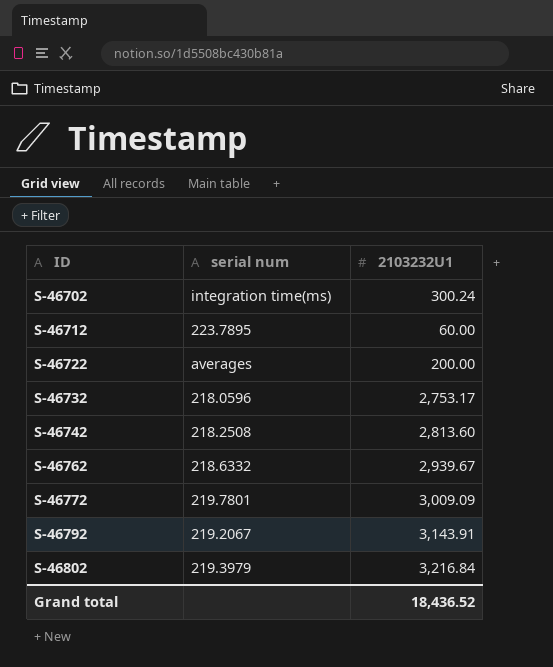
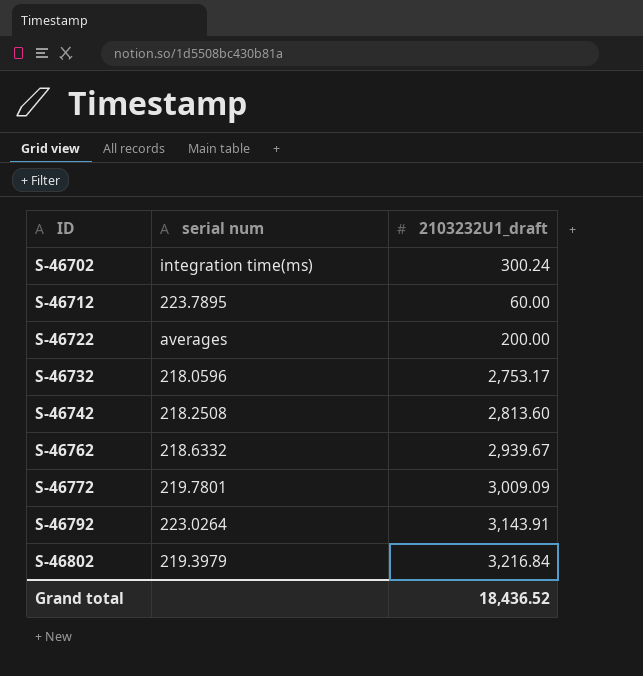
column name: 2103232U1 -> 2103232U1_draft
S-46792 | serial num: 219.2067 -> 223.0264

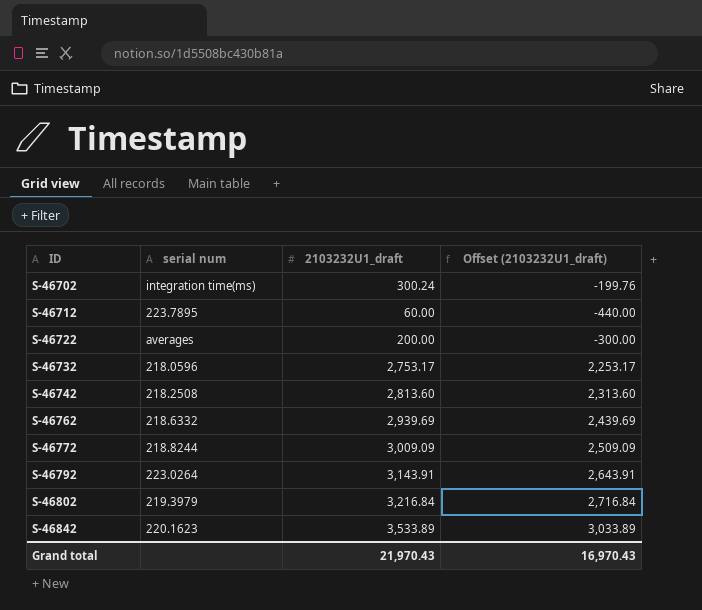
column Offset (2103232U1_draft) | formula: none -> [2103232U1_draft] - 500
S-46762 | 2103232U1_draft: 2,939.67 -> 2,939.69
S-46772 | serial num: 219.7801 -> 218.8244
row S-46842: none -> 220.1623 | 3,533.89 | 3,033.89
Grand total | 2103232U1_draft: 18,436.52 -> 21,970.43

